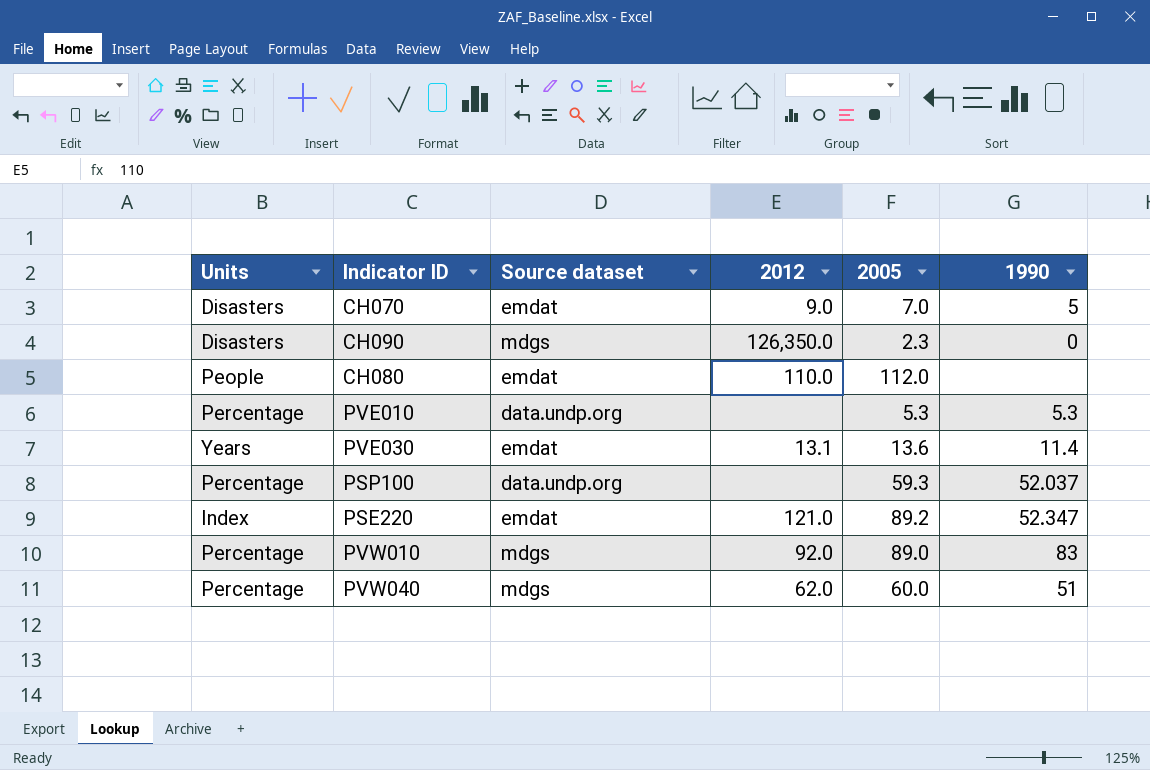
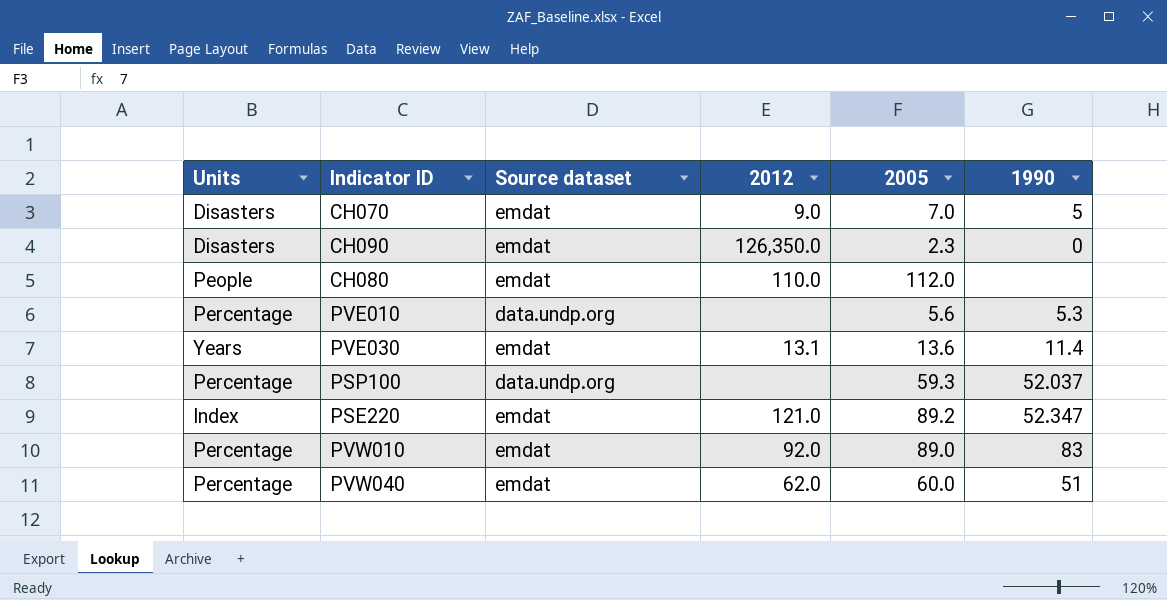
CH090 | Source dataset: mdgs -> emdat
PVE010 | 2005: 5.3 -> 5.6
PVW010 | Source dataset: mdgs -> emdat
PVW040 | Source dataset: mdgs -> emdat

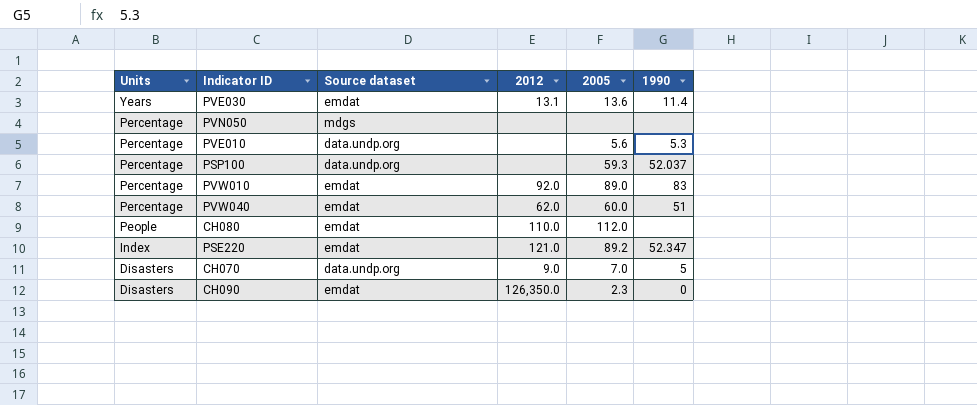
row order: none -> Units descending
row PVN050: none -> Percentage | mdgs | none | none | none
CH070 | Source dataset: emdat -> data.undp.org

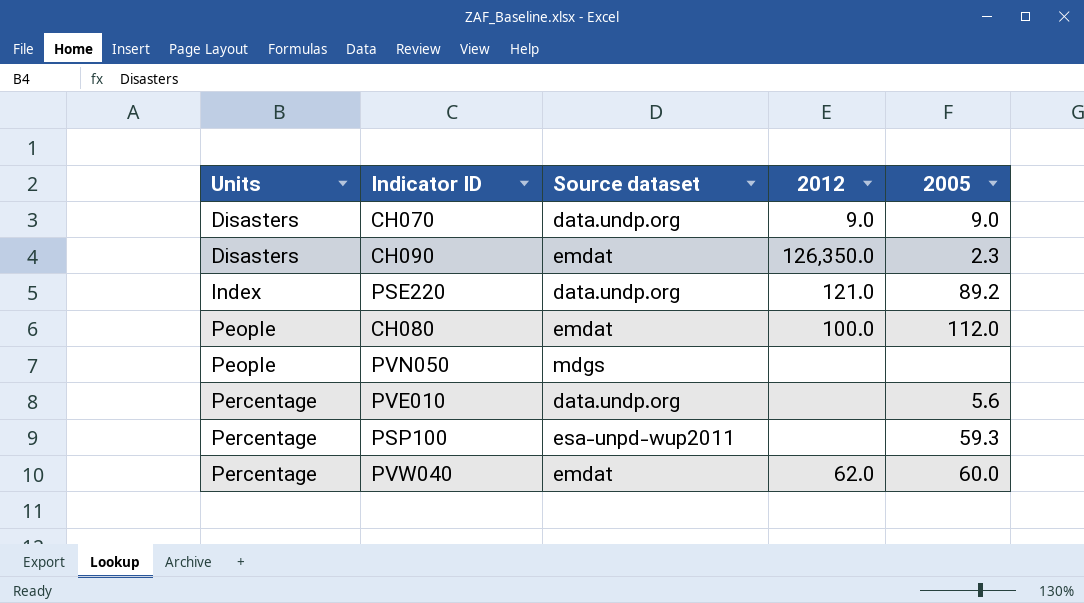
row order: Units descending -> Units ascending
column 1990 | position: 6 -> none
row PVE030: Years | emdat | 13.1 | 13.6 | 11.4 -> none
row PVW010: Percentage | emdat | 92.0 | 89.0 | 83 -> none
CH070 | 2005: 7.0 -> 9.0
PSE220 | Source dataset: emdat -> data.undp.org
CH080 | 2012: 110.0 -> 100.0
PVN050 | Units: Percentage -> People
PSP100 | Source dataset: data.undp.org -> esa-unpd-wup2011

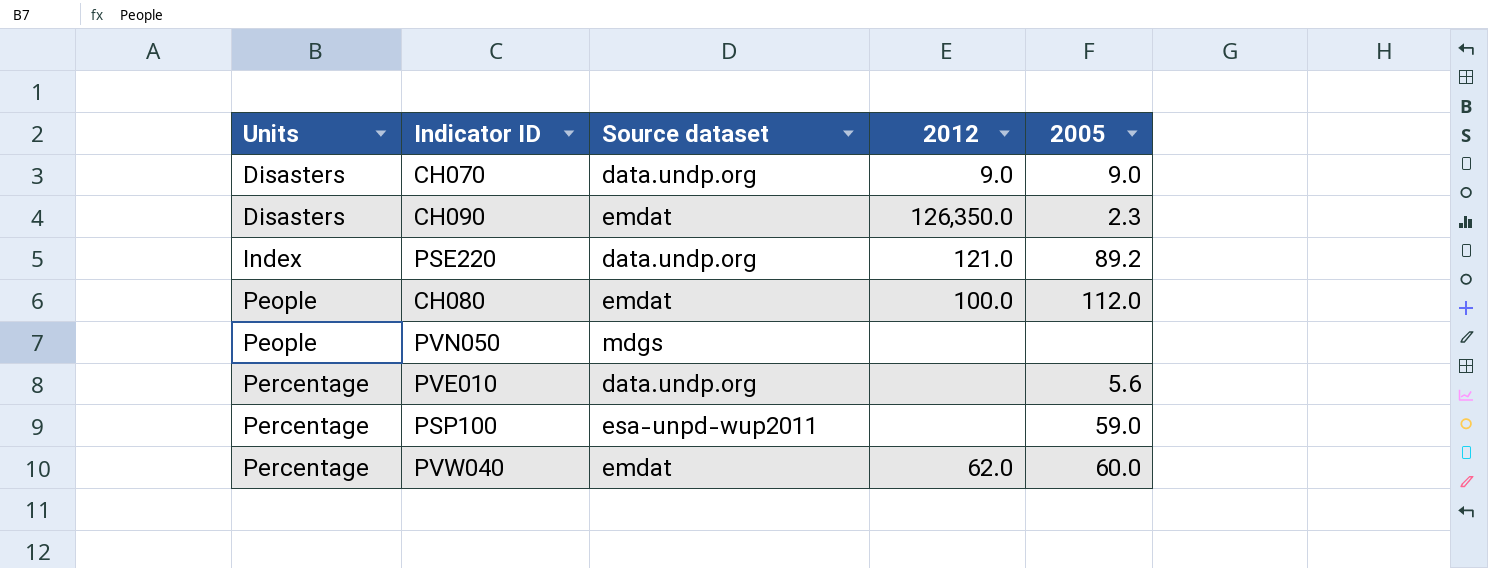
PSP100 | 2005: 59.3 -> 59.0

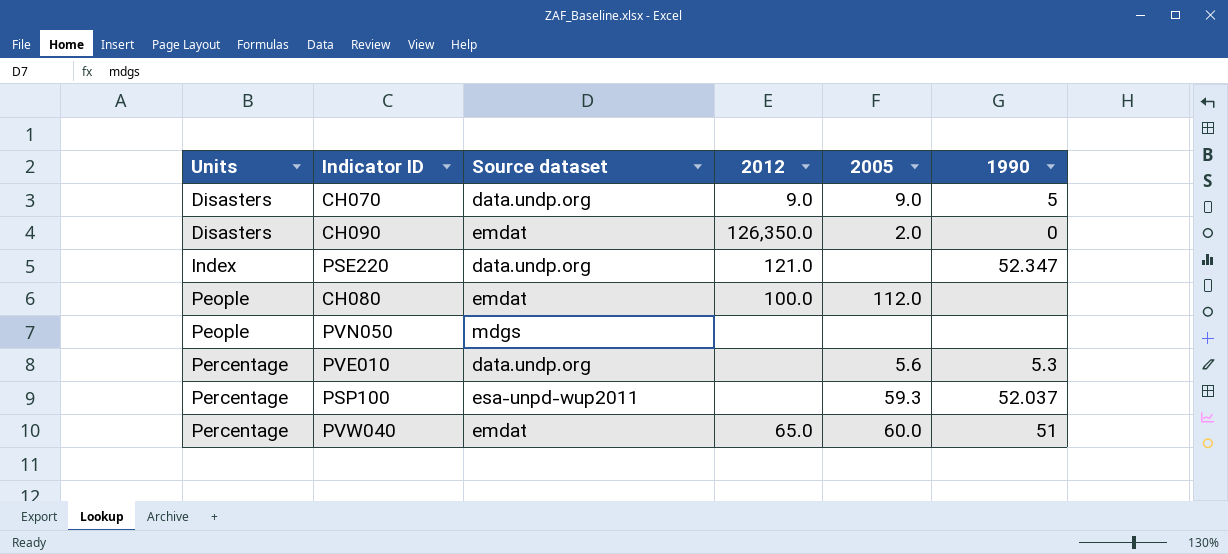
column 1990 | position: none -> 6
CH090 | 2005: 2.3 -> 2.0
PSE220 | 2005: 89.2 -> none
PSP100 | 2005: 59.0 -> 59.3
PVW040 | 2012: 62.0 -> 65.0

